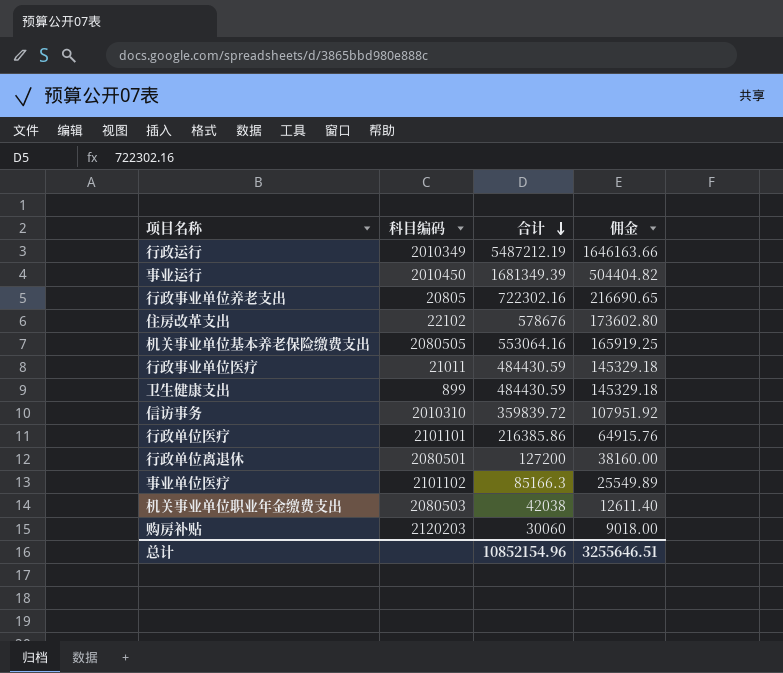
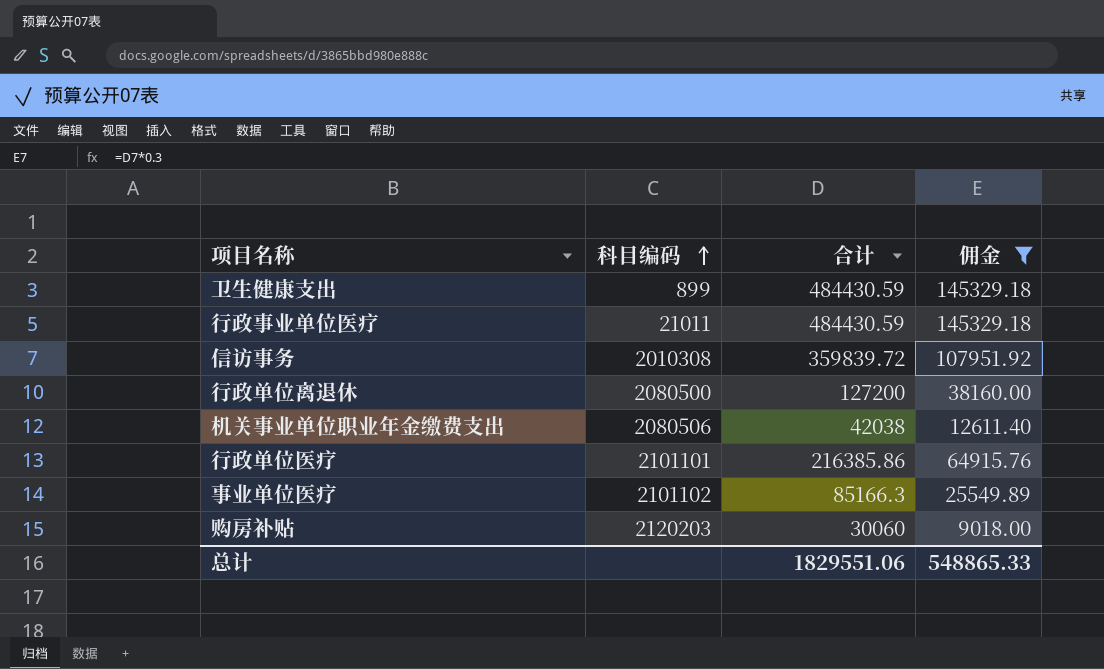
filter: none -> 佣金 <= 145329.18
row order: 合计 descending -> 科目编码 ascending
信访事务 | 科目编码: 2010310 -> 2010308
行政单位离退休 | 科目编码: 2080501 -> 2080500
机关事业单位职业年金缴费支出 | 科目编码: 2080503 -> 2080506
总计 | 合计: 10852154.96 -> 1829551.06
总计 | 佣金: 3255646.51 -> 548865.33

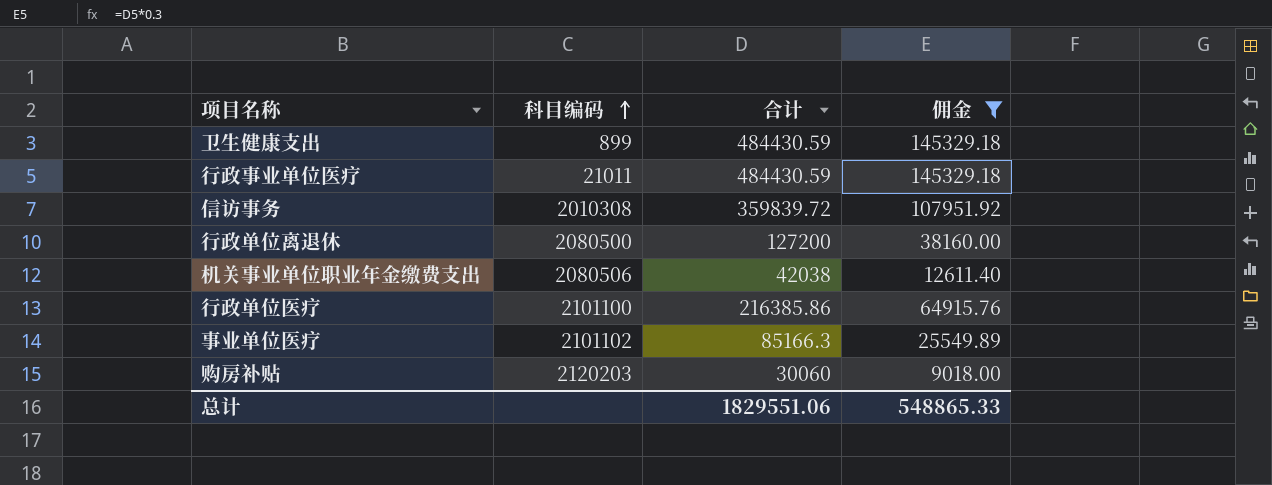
行政单位医疗 | 科目编码: 2101101 -> 2101100

